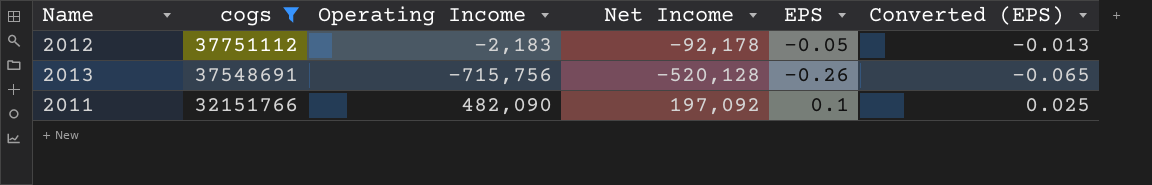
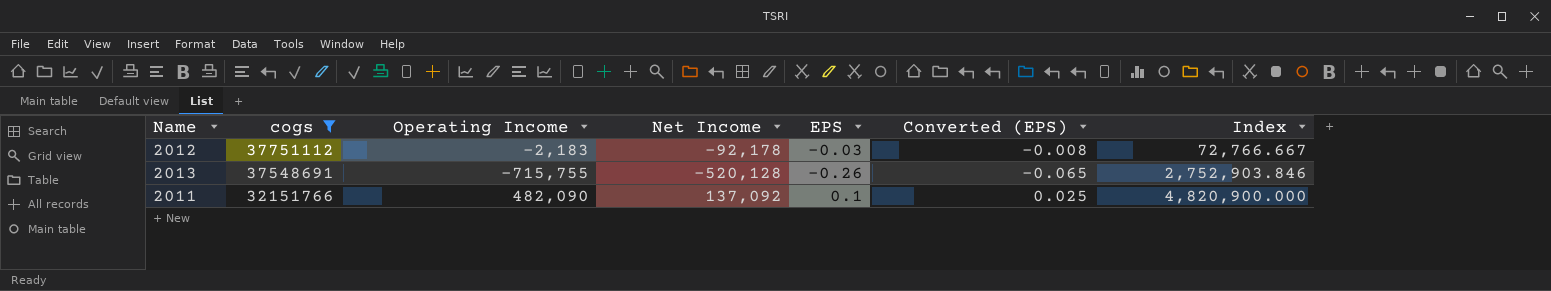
column Index | formula: none -> [Operating Income] / [EPS]
2012 | EPS: -0.05 -> -0.03
2012 | Converted (EPS): -0.013 -> -0.008
2013 | Operating Income: -715,756 -> -715,755
2011 | Net Income: 197,092 -> 137,092

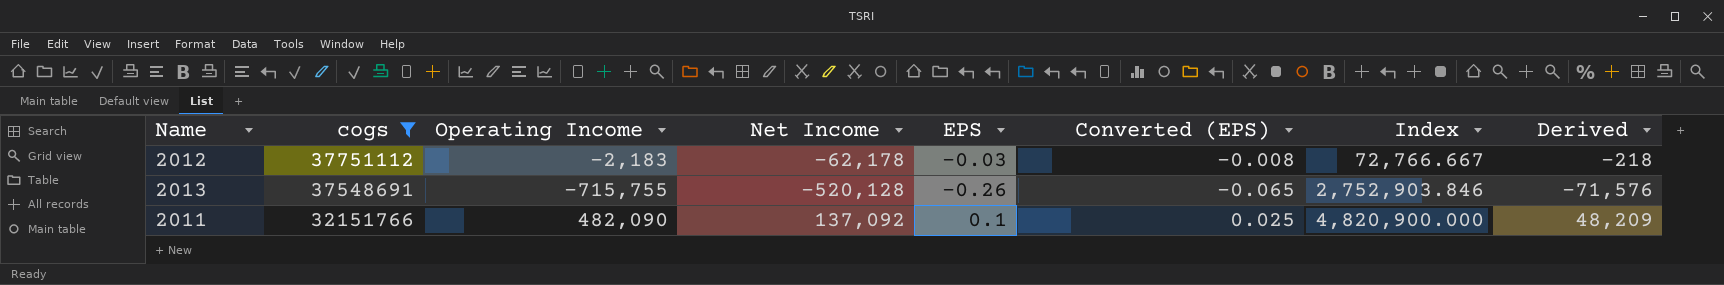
column Derived | formula: none -> [Operating Income] * 0.1
2012 | Net Income: -92,178 -> -62,178

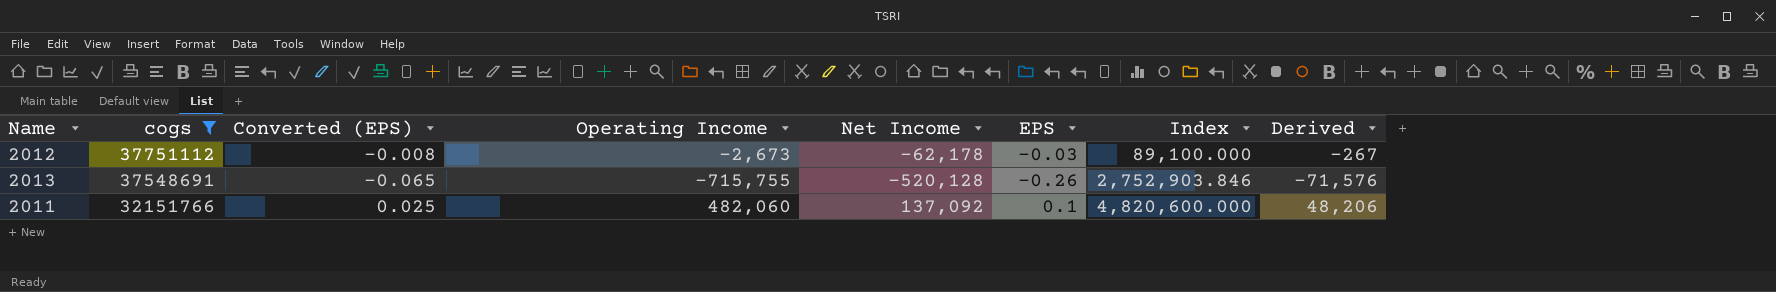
column Converted (EPS) | position: 6 -> 3
2012 | Operating Income: -2,183 -> -2,673
2012 | Index: 72,766.667 -> 89,100.000
2012 | Derived: -218 -> -267
2011 | Operating Income: 482,090 -> 482,060
2011 | Index: 4,820,900.000 -> 4,820,600.000
2011 | Derived: 48,209 -> 48,206

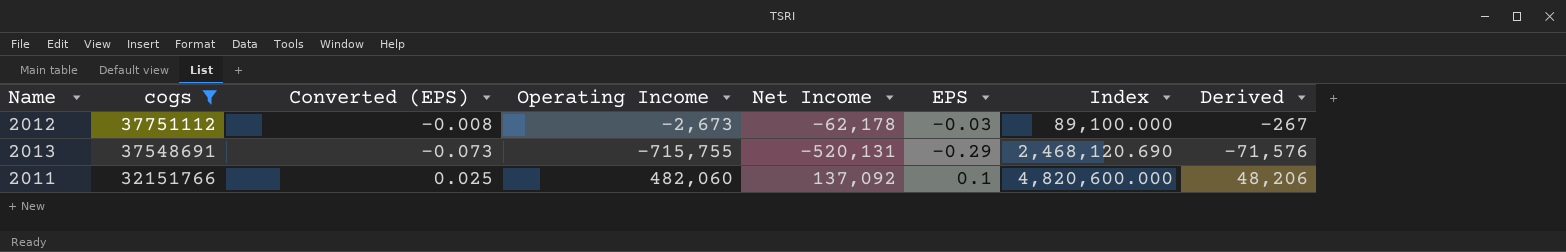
2013 | Converted (EPS): -0.065 -> -0.073
2013 | Net Income: -520,128 -> -520,131
2013 | EPS: -0.26 -> -0.29
2013 | Index: 2,752,903.846 -> 2,468,120.690

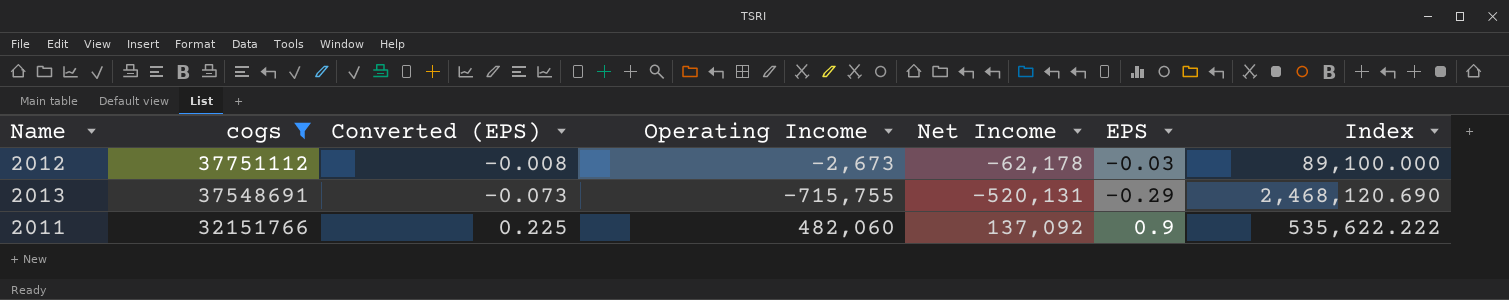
column Derived | formula: [Operating Income] * 0.1 -> none
2011 | Converted (EPS): 0.025 -> 0.225
2011 | EPS: 0.1 -> 0.9
2011 | Index: 4,820,600.000 -> 535,622.222

